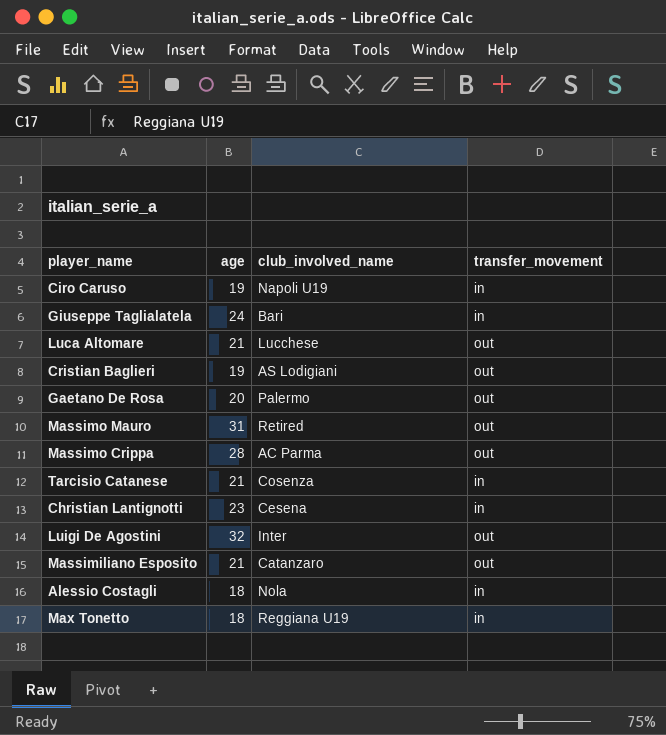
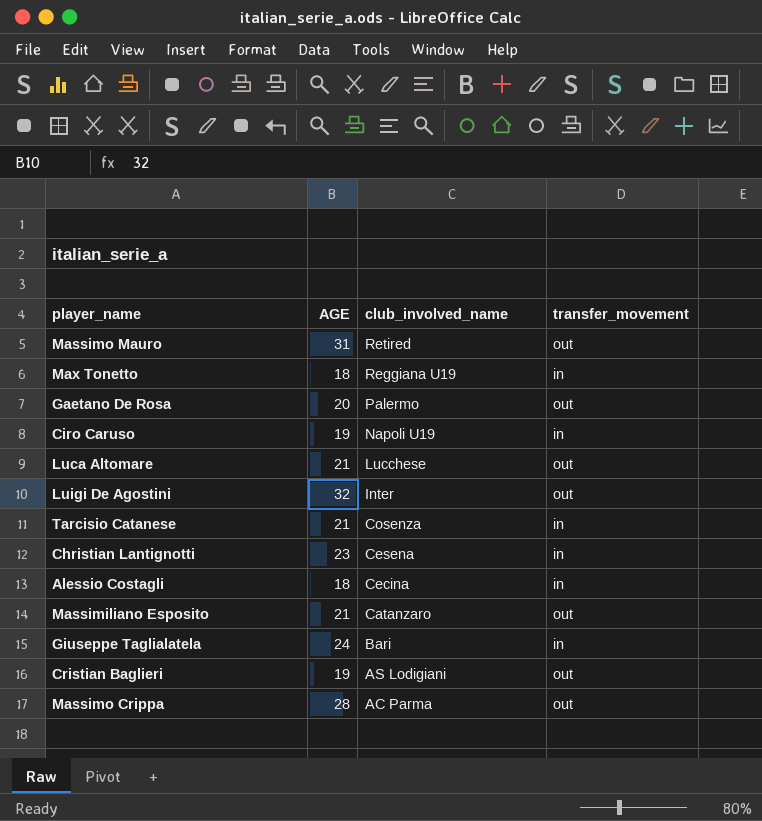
row order: none -> club_involved_name descending
column name: age -> AGE
Alessio Costagli | club_involved_name: Nola -> Cecina

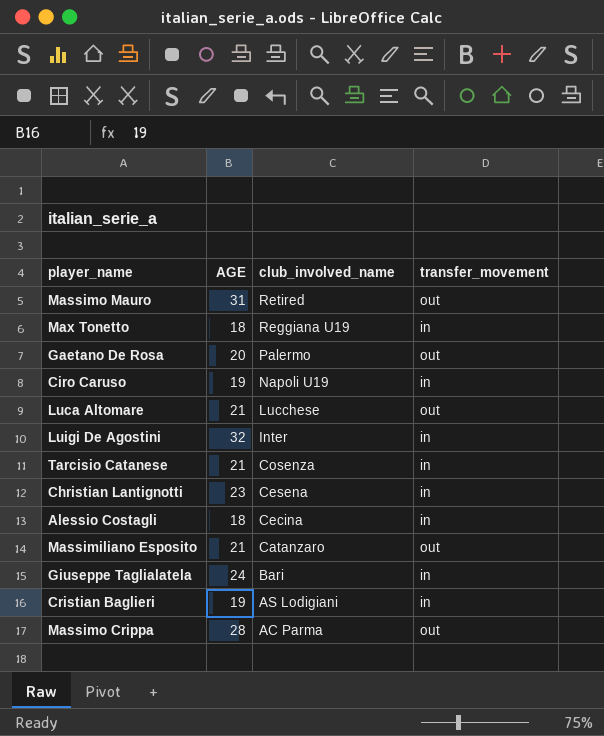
Luigi De Agostini | transfer_movement: out -> in
Cristian Baglieri | transfer_movement: out -> in

